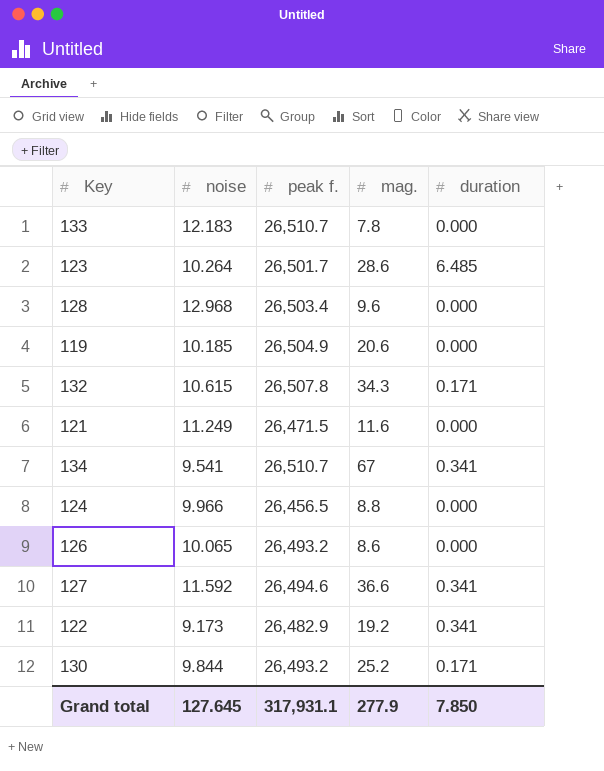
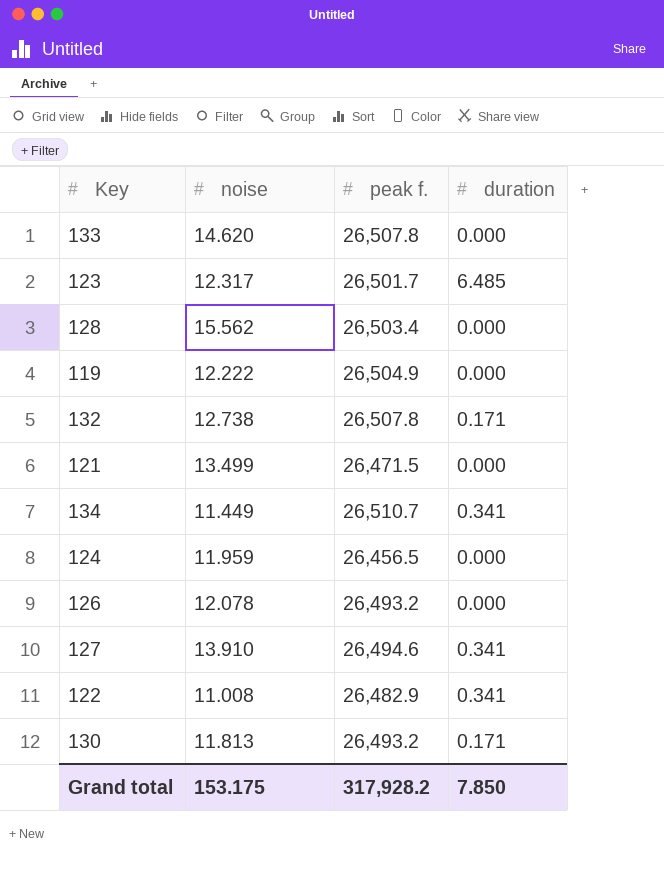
column mag. | position: 4 -> none
133 | noise: 12.183 -> 14.620
133 | peak f.: 26,510.7 -> 26,507.8
123 | noise: 10.264 -> 12.317
128 | noise: 12.968 -> 15.562
119 | noise: 10.185 -> 12.222
132 | noise: 10.615 -> 12.738
121 | noise: 11.249 -> 13.499
134 | noise: 9.541 -> 11.449
124 | noise: 9.966 -> 11.959
126 | noise: 10.065 -> 12.078
127 | noise: 11.592 -> 13.910
122 | noise: 9.173 -> 11.008
130 | noise: 9.844 -> 11.813
Grand total | noise: 127.645 -> 153.175
Grand total | peak f.: 317,931.1 -> 317,928.2

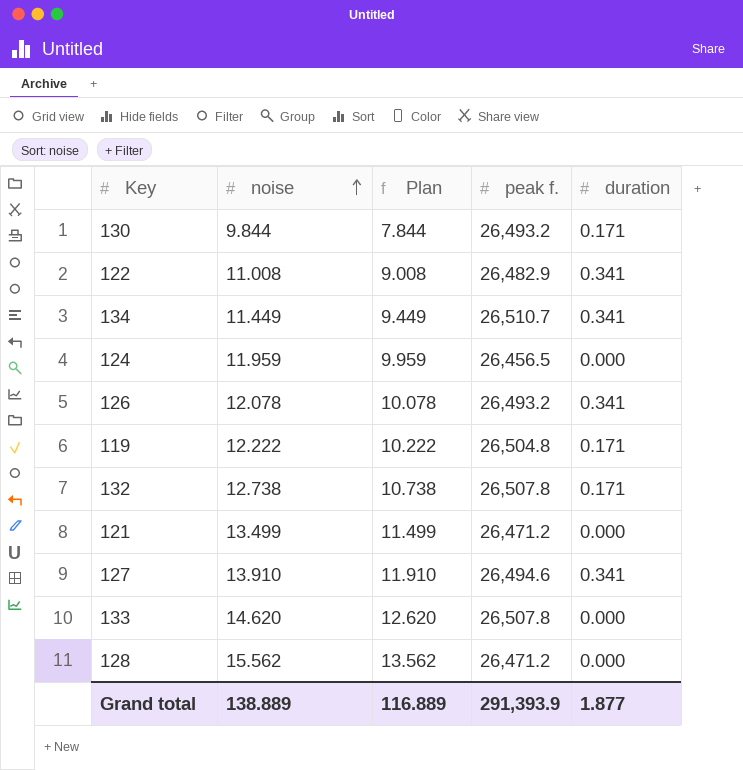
row order: none -> noise ascending
column Plan | formula: none -> [noise] - 2
row 123: 12.317 | 26,501.7 | 6.485 -> none
130 | noise: 11.813 -> 9.844
126 | duration: 0.000 -> 0.341
119 | peak f.: 26,504.9 -> 26,504.8
119 | duration: 0.000 -> 0.171
121 | peak f.: 26,471.5 -> 26,471.2
128 | peak f.: 26,503.4 -> 26,471.2
Grand total | noise: 153.175 -> 138.889
Grand total | peak f.: 317,928.2 -> 291,393.9
Grand total | duration: 7.850 -> 1.877

